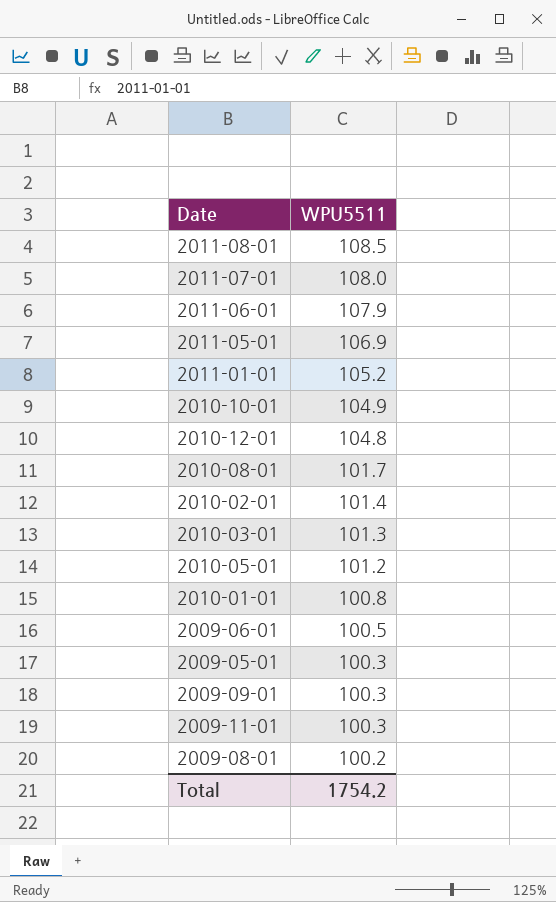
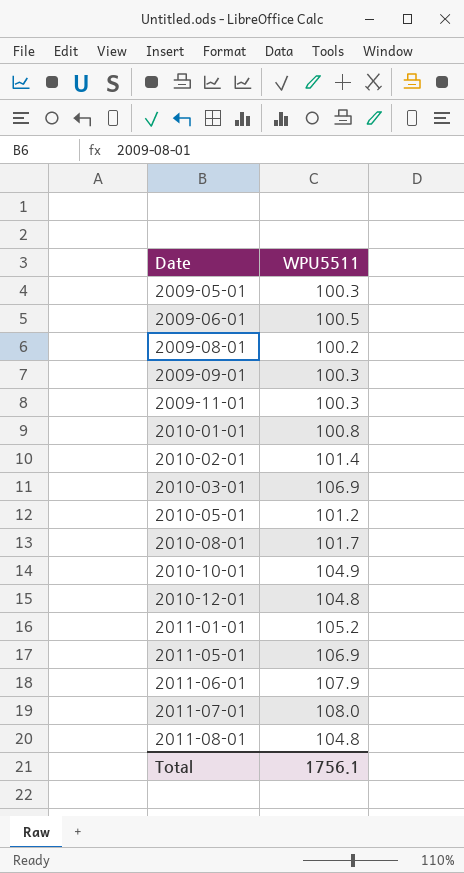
row order: WPU5511 descending -> Date ascending
2010-03-01 | WPU5511: 101.3 -> 106.9
2011-08-01 | WPU5511: 108.5 -> 104.8
Total | WPU5511: 1754.2 -> 1756.1

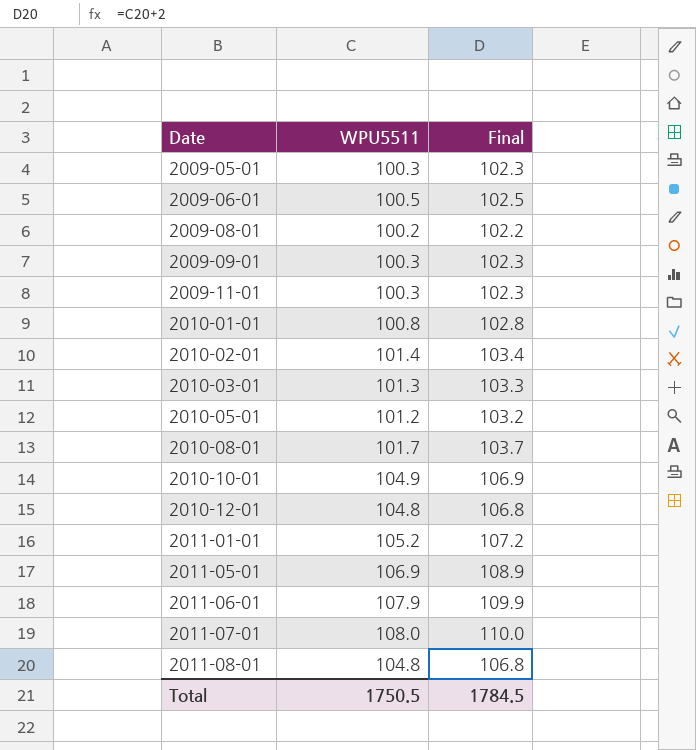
column Final | formula: none -> [WPU5511] + 2
2010-03-01 | WPU5511: 106.9 -> 101.3
Total | WPU5511: 1756.1 -> 1750.5

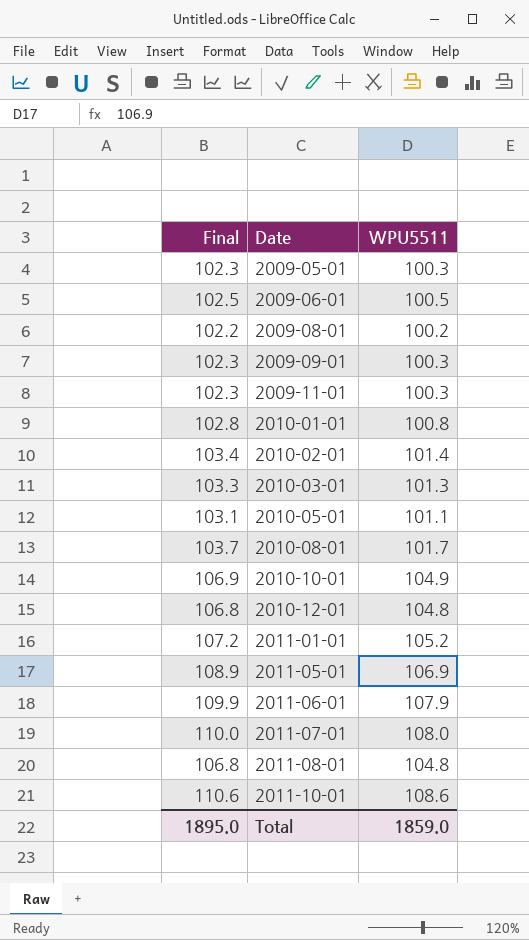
column Final | position: 3 -> 1
2010-05-01 | Final: 103.2 -> 103.1
2010-05-01 | WPU5511: 101.2 -> 101.1
row 2011-10-01: none -> 110.6 | 108.6
Total | Final: 1784.5 -> 1895.0
Total | WPU5511: 1750.5 -> 1859.0

